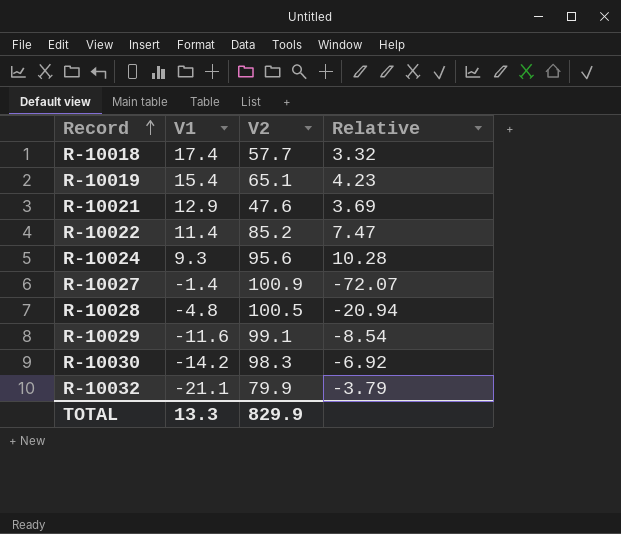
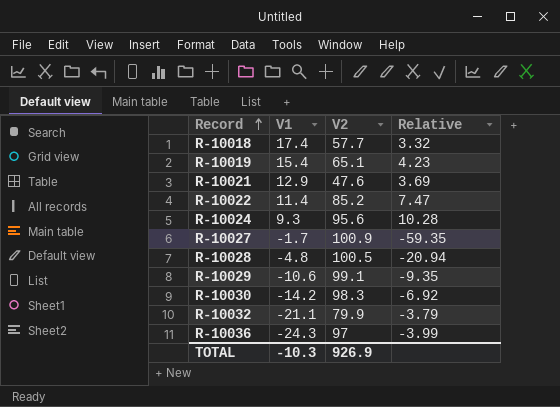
R-10027 | V1: -1.4 -> -1.7
R-10027 | Relative: -72.07 -> -59.35
R-10029 | V1: -11.6 -> -10.6
R-10029 | Relative: -8.54 -> -9.35
row R-10036: none -> -24.3 | 97 | -3.99
TOTAL | V1: 13.3 -> -10.3
TOTAL | V2: 829.9 -> 926.9

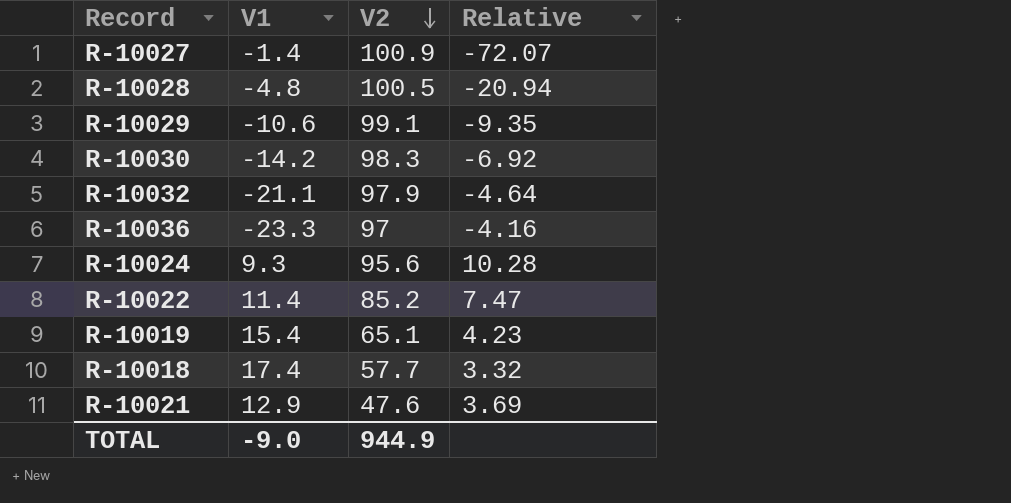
row order: Record ascending -> V2 descending
R-10027 | V1: -1.7 -> -1.4
R-10027 | Relative: -59.35 -> -72.07
R-10032 | V2: 79.9 -> 97.9
R-10032 | Relative: -3.79 -> -4.64
R-10036 | V1: -24.3 -> -23.3
R-10036 | Relative: -3.99 -> -4.16
TOTAL | V1: -10.3 -> -9.0
TOTAL | V2: 926.9 -> 944.9

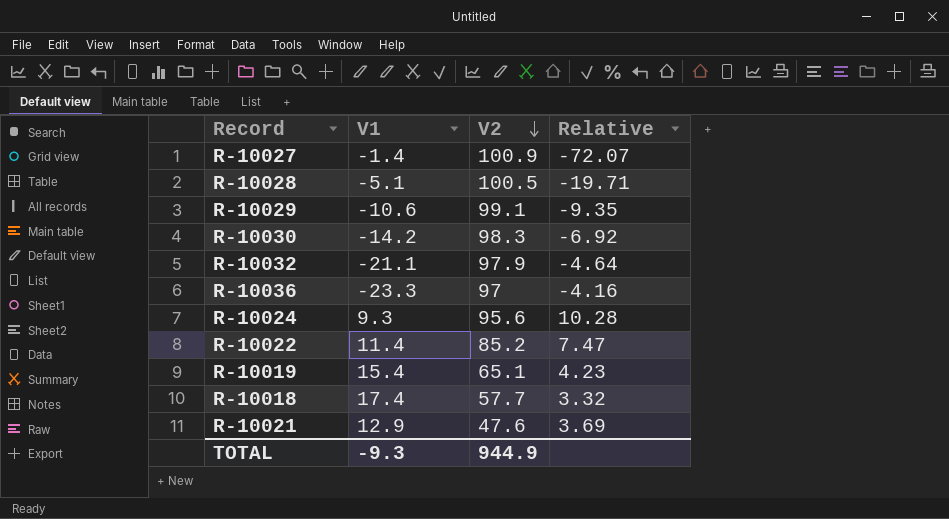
R-10028 | V1: -4.8 -> -5.1
R-10028 | Relative: -20.94 -> -19.71
TOTAL | V1: -9.0 -> -9.3

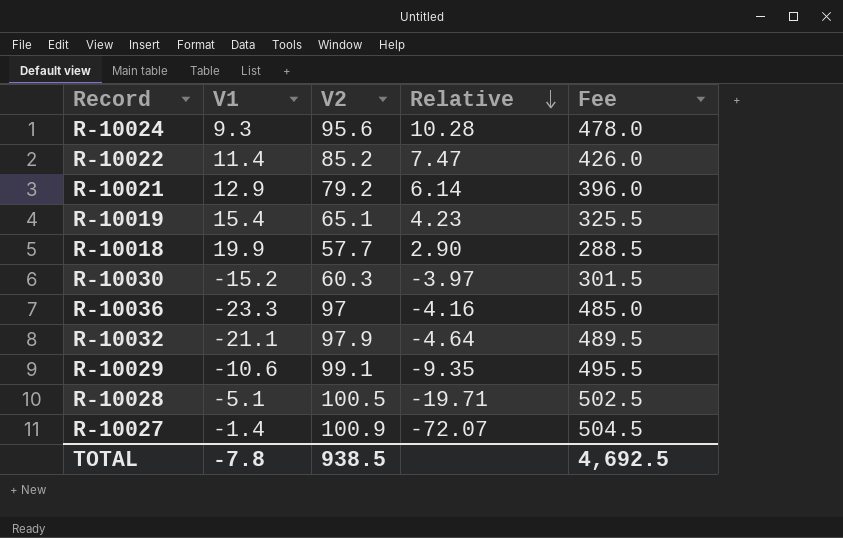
row order: V2 descending -> Relative descending
column Fee | formula: none -> [V2] * 5
R-10021 | V2: 47.6 -> 79.2
R-10021 | Relative: 3.69 -> 6.14
R-10018 | V1: 17.4 -> 19.9
R-10018 | Relative: 3.32 -> 2.90
R-10030 | V1: -14.2 -> -15.2
R-10030 | V2: 98.3 -> 60.3
R-10030 | Relative: -6.92 -> -3.97
TOTAL | V1: -9.3 -> -7.8
TOTAL | V2: 944.9 -> 938.5

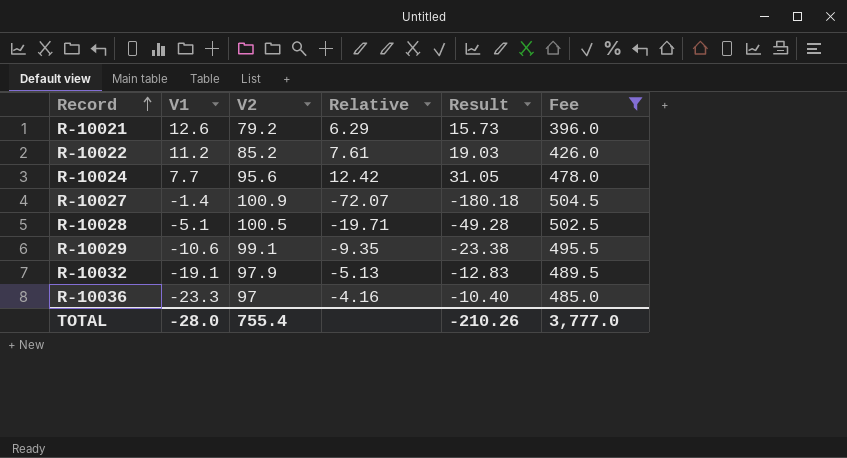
filter: none -> Fee >= 396.0
row order: Relative descending -> Record ascending
column Result | formula: none -> [Relative] * 2.5
R-10021 | V1: 12.9 -> 12.6
R-10021 | Relative: 6.14 -> 6.29
R-10022 | V1: 11.4 -> 11.2
R-10022 | Relative: 7.47 -> 7.61
R-10024 | V1: 9.3 -> 7.7
R-10024 | Relative: 10.28 -> 12.42
R-10032 | V1: -21.1 -> -19.1
R-10032 | Relative: -4.64 -> -5.13
TOTAL | V1: -7.8 -> -28.0
TOTAL | V2: 938.5 -> 755.4
TOTAL | Fee: 4,692.5 -> 3,777.0

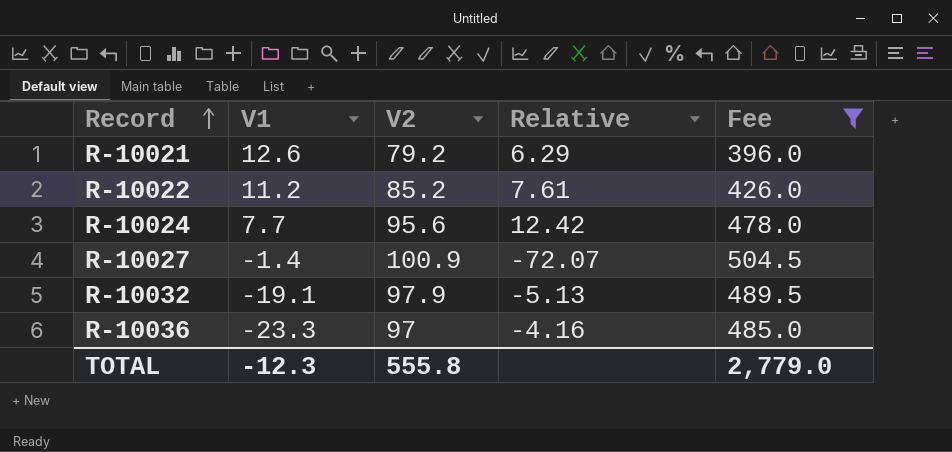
column Result | formula: [Relative] * 2.5 -> none
row R-10028: -5.1 | 100.5 | -19.71 | -49.28 | 502.5 -> none
row R-10029: -10.6 | 99.1 | -9.35 | -23.38 | 495.5 -> none
TOTAL | V1: -28.0 -> -12.3
TOTAL | V2: 755.4 -> 555.8
TOTAL | Fee: 3,777.0 -> 2,779.0

